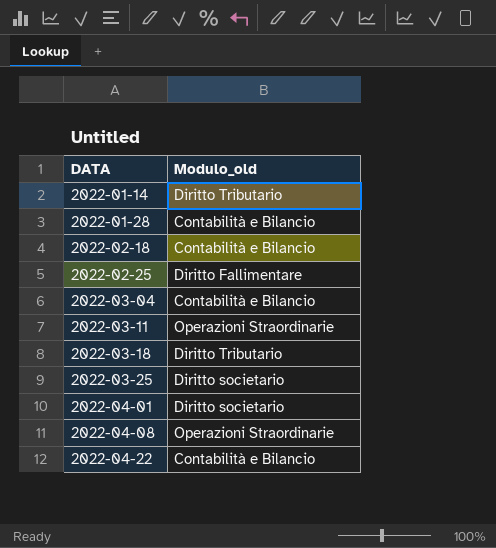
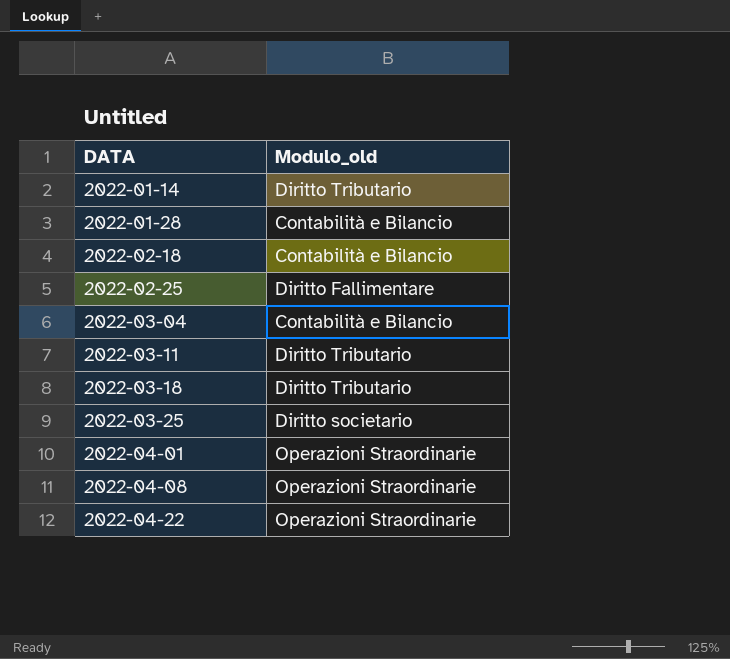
2022-03-11 | Modulo_old: Operazioni Straordinarie -> Diritto Tributario
2022-04-01 | Modulo_old: Diritto societario -> Operazioni Straordinarie
2022-04-22 | Modulo_old: Contabilità e Bilancio -> Operazioni Straordinarie

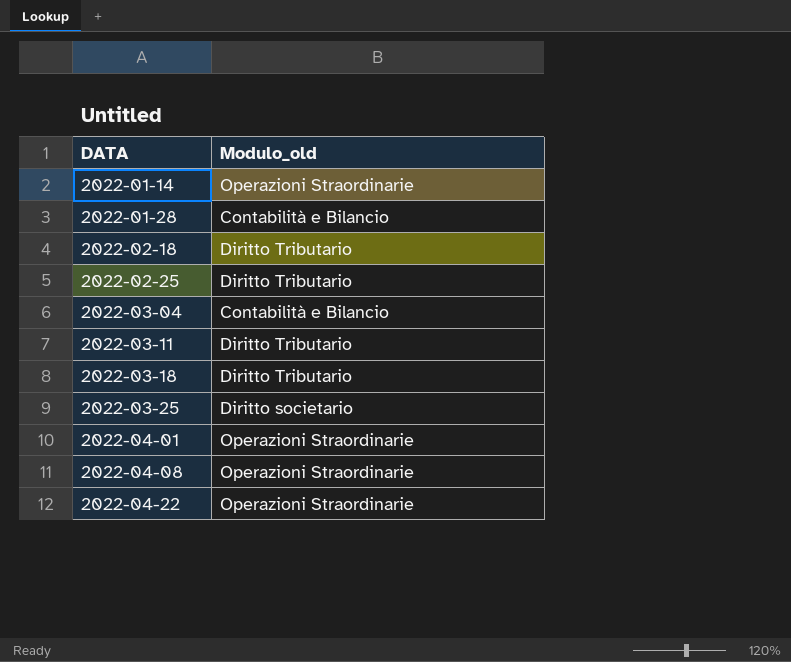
2022-01-14 | Modulo_old: Diritto Tributario -> Operazioni Straordinarie
2022-02-18 | Modulo_old: Contabilità e Bilancio -> Diritto Tributario
2022-02-25 | Modulo_old: Diritto Fallimentare -> Diritto Tributario

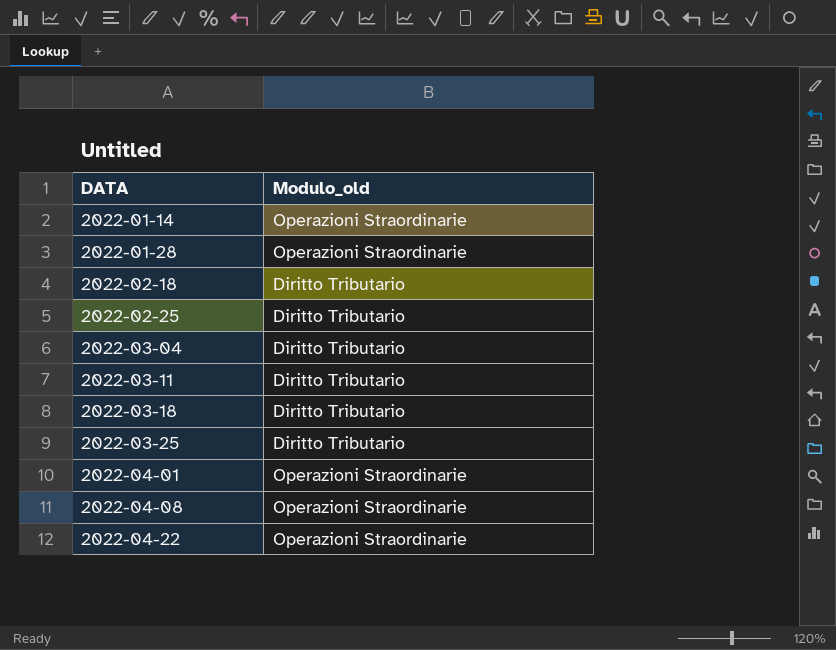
2022-01-28 | Modulo_old: Contabilità e Bilancio -> Operazioni Straordinarie
2022-03-04 | Modulo_old: Contabilità e Bilancio -> Diritto Tributario
2022-03-25 | Modulo_old: Diritto societario -> Diritto Tributario

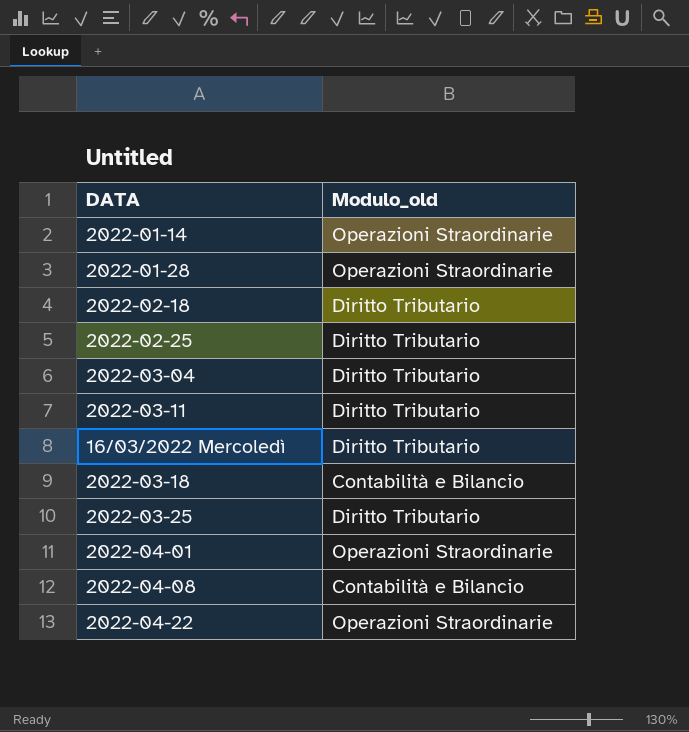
row 16/03/2022 Mercoledì: none -> Diritto Tributario
2022-03-18 | Modulo_old: Diritto Tributario -> Contabilità e Bilancio
2022-04-08 | Modulo_old: Operazioni Straordinarie -> Contabilità e Bilancio

